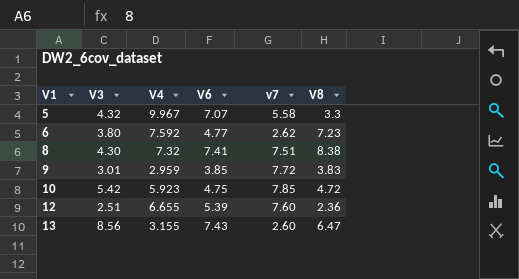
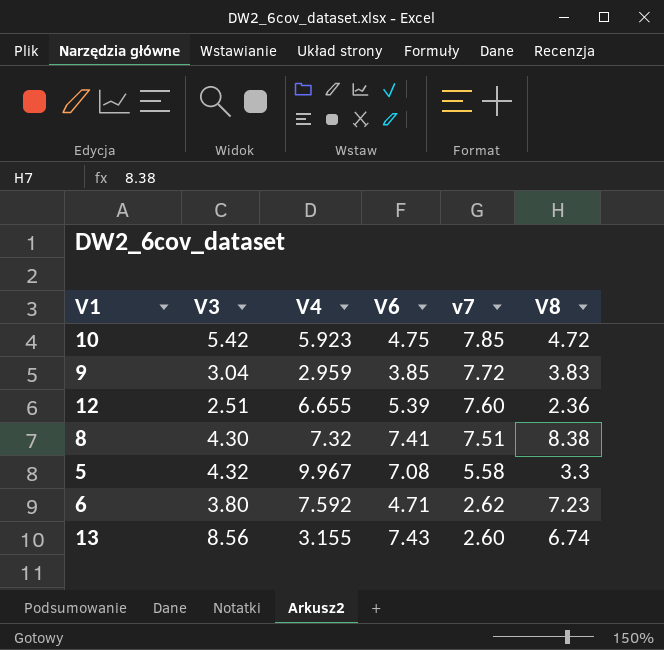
row order: V1 ascending -> v7 descending
9 | V3: 3.01 -> 3.04
5 | V6: 7.07 -> 7.08
6 | V6: 4.77 -> 4.71
13 | V8: 6.47 -> 6.74

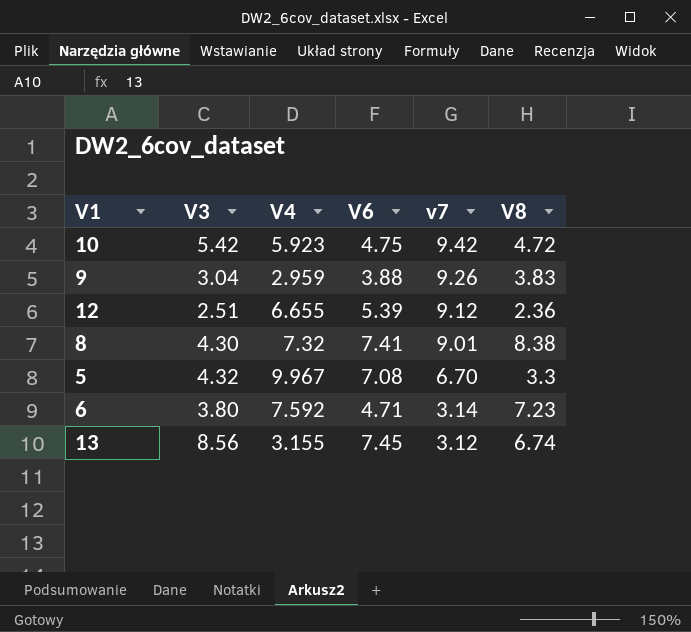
10 | v7: 7.85 -> 9.42
9 | V6: 3.85 -> 3.88
9 | v7: 7.72 -> 9.26
12 | v7: 7.60 -> 9.12
8 | v7: 7.51 -> 9.01
5 | v7: 5.58 -> 6.70
6 | v7: 2.62 -> 3.14
13 | V6: 7.43 -> 7.45
13 | v7: 2.60 -> 3.12

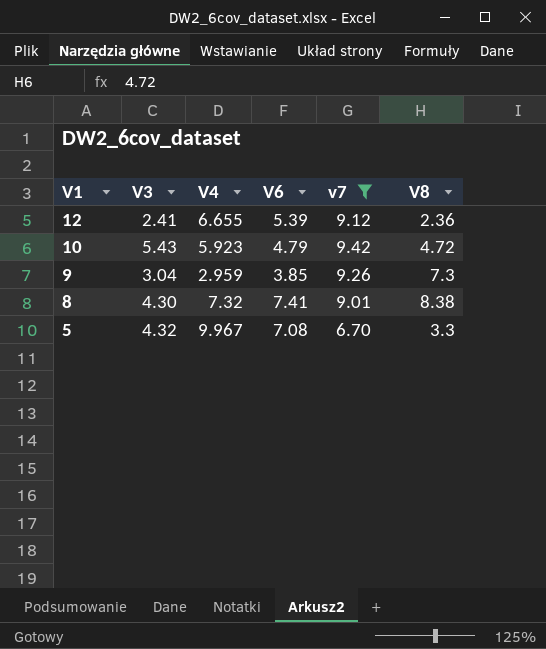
filter: none -> v7 >= 6.70
row order: v7 descending -> V1 descending
12 | V3: 2.51 -> 2.41
10 | V3: 5.42 -> 5.43
10 | V6: 4.75 -> 4.79
9 | V6: 3.88 -> 3.85
9 | V8: 3.83 -> 7.3

